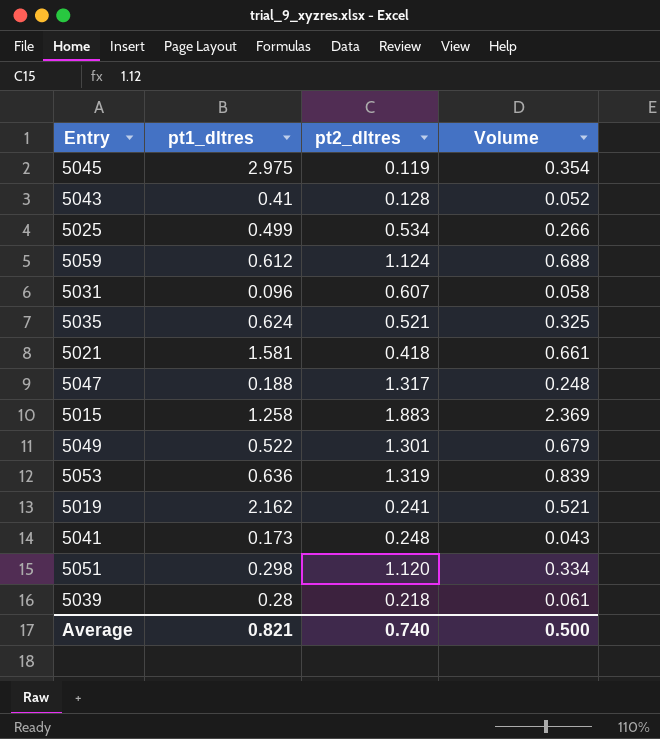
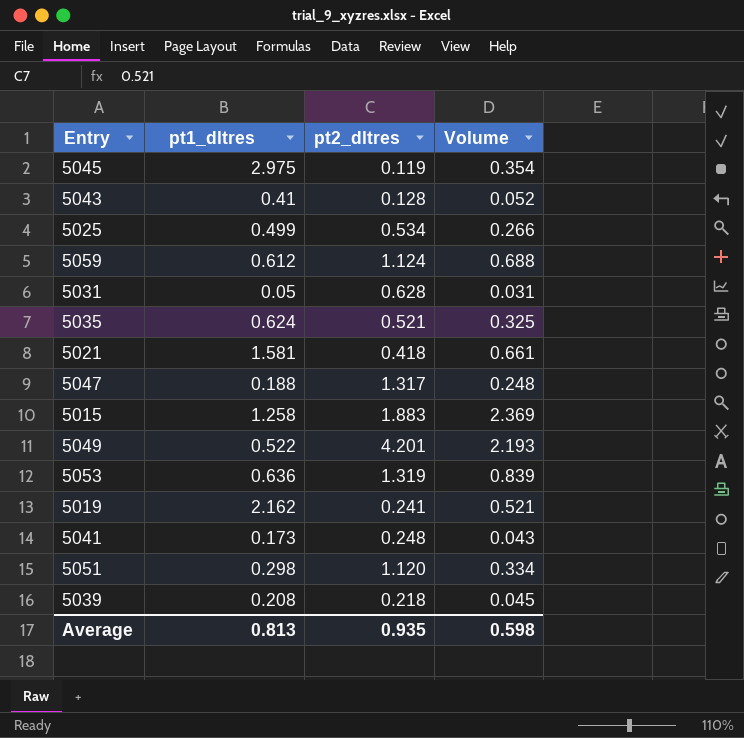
5031 | pt1_dltres: 0.096 -> 0.05
5031 | pt2_dltres: 0.607 -> 0.628
5031 | Volume: 0.058 -> 0.031
5049 | pt2_dltres: 1.301 -> 4.201
5049 | Volume: 0.679 -> 2.193
5039 | pt1_dltres: 0.28 -> 0.208
5039 | Volume: 0.061 -> 0.045
Average | pt1_dltres: 0.821 -> 0.813
Average | pt2_dltres: 0.740 -> 0.935
Average | Volume: 0.500 -> 0.598

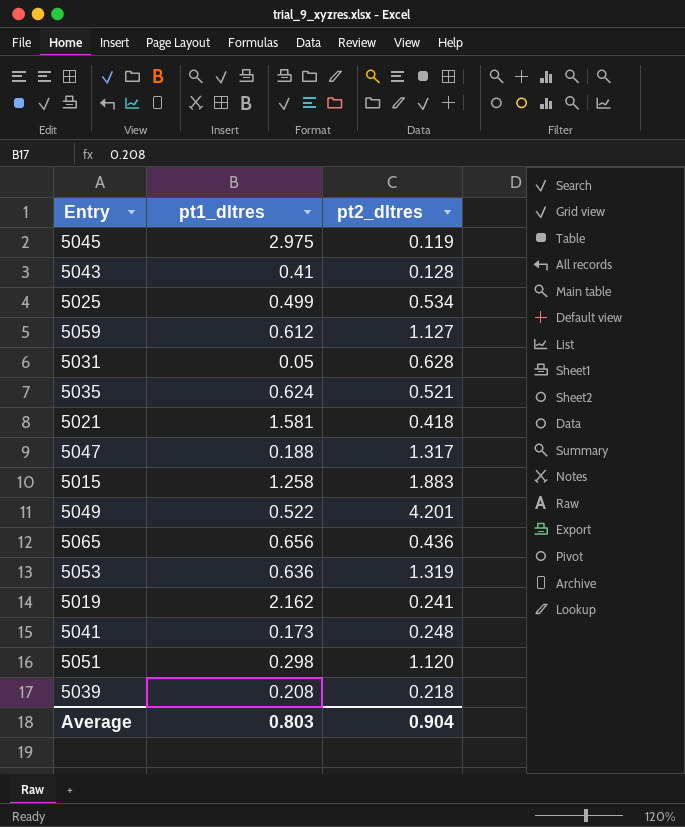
column Volume | formula: [pt1_dltres] * [pt2_dltres] -> none
5059 | pt2_dltres: 1.124 -> 1.127
row 5065: none -> 0.656 | 0.436
Average | pt1_dltres: 0.813 -> 0.803
Average | pt2_dltres: 0.935 -> 0.904

